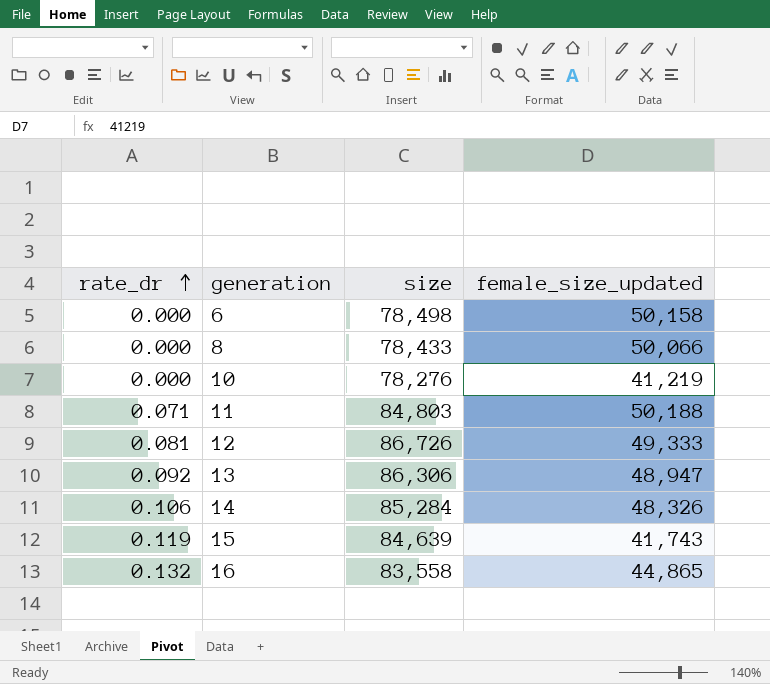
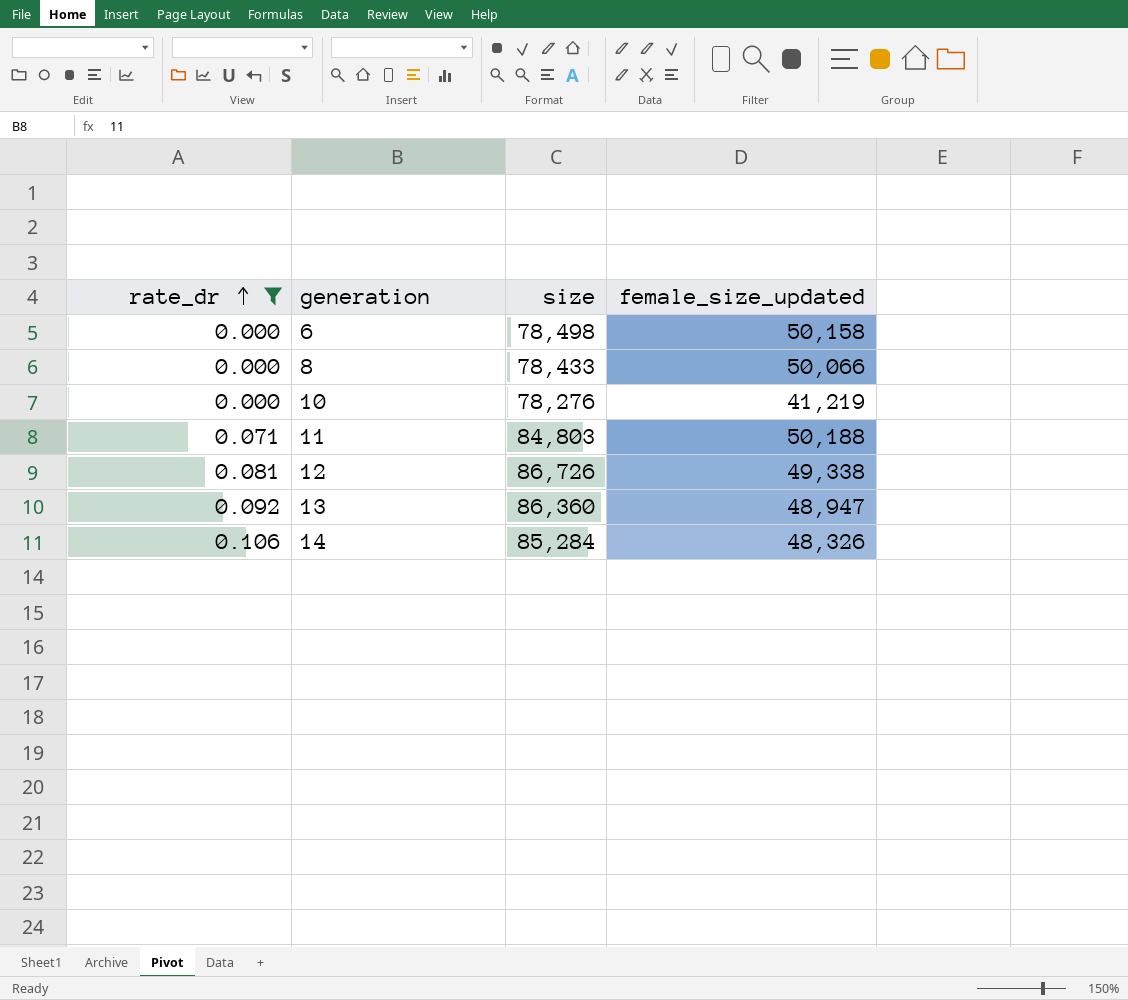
filter: none -> rate_dr <= 0.106
12 | female_size_updated: 49,333 -> 49,338
13 | size: 86,306 -> 86,360

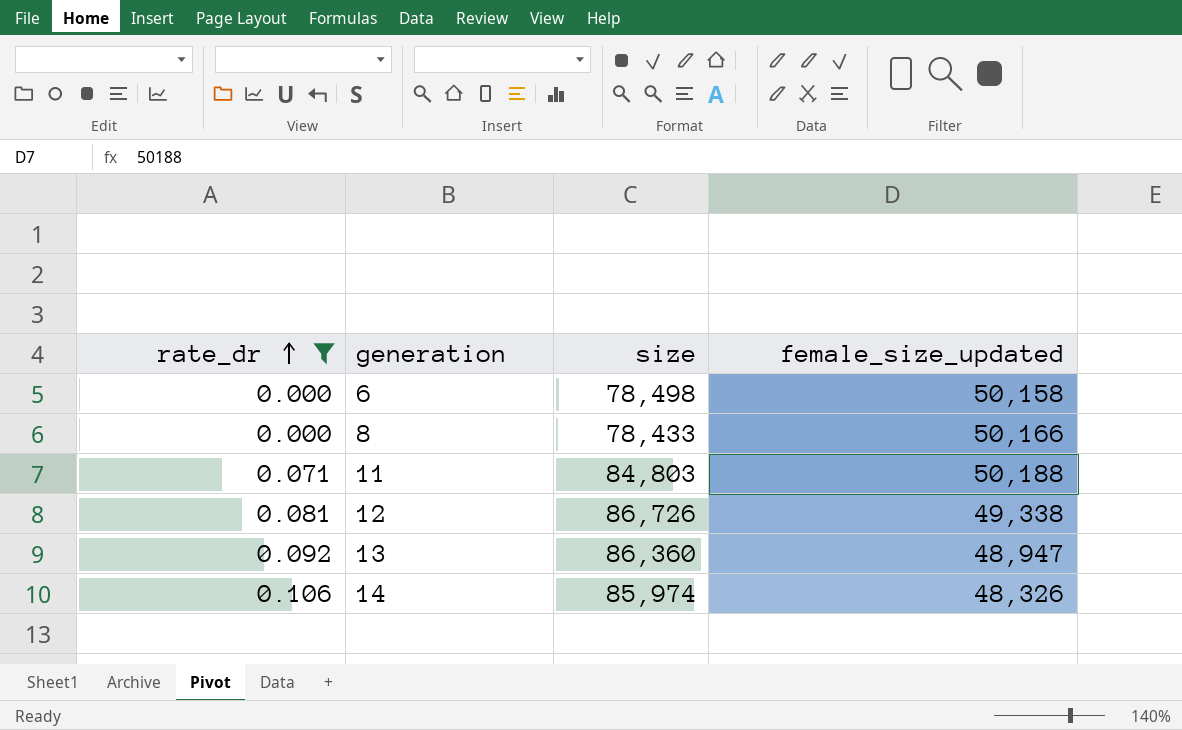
row 10: 0.000 | 78,276 | 41,219 -> none
8 | female_size_updated: 50,066 -> 50,166
14 | size: 85,284 -> 85,974

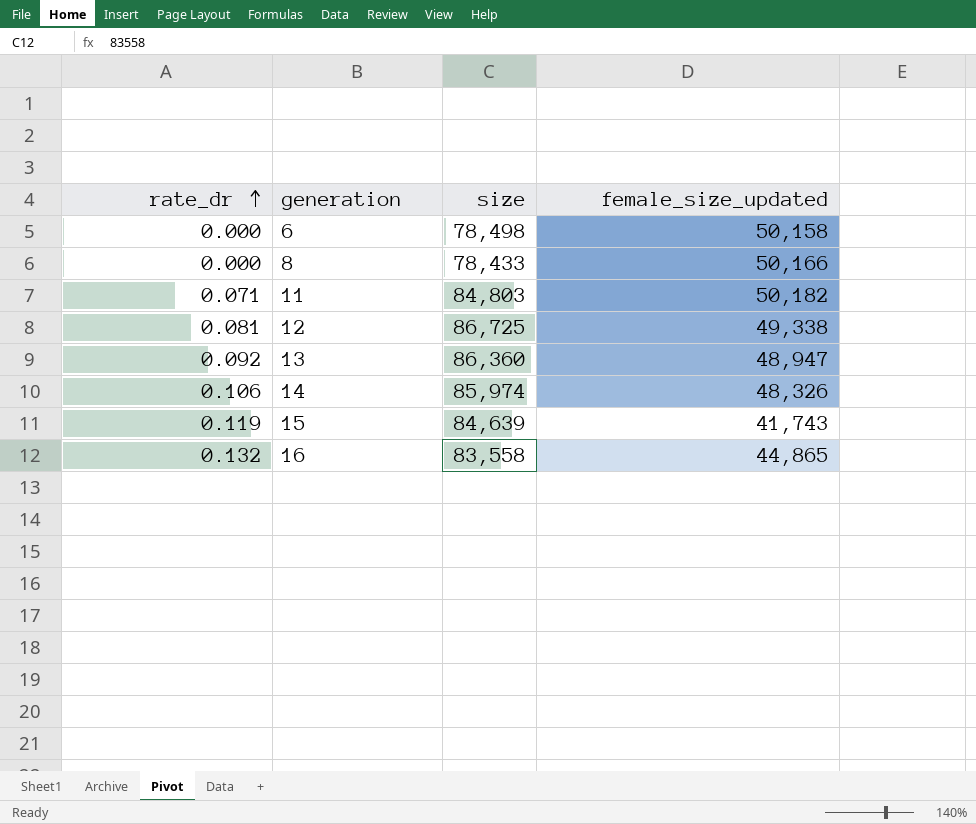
filter: rate_dr <= 0.106 -> none
11 | female_size_updated: 50,188 -> 50,182
12 | size: 86,726 -> 86,725

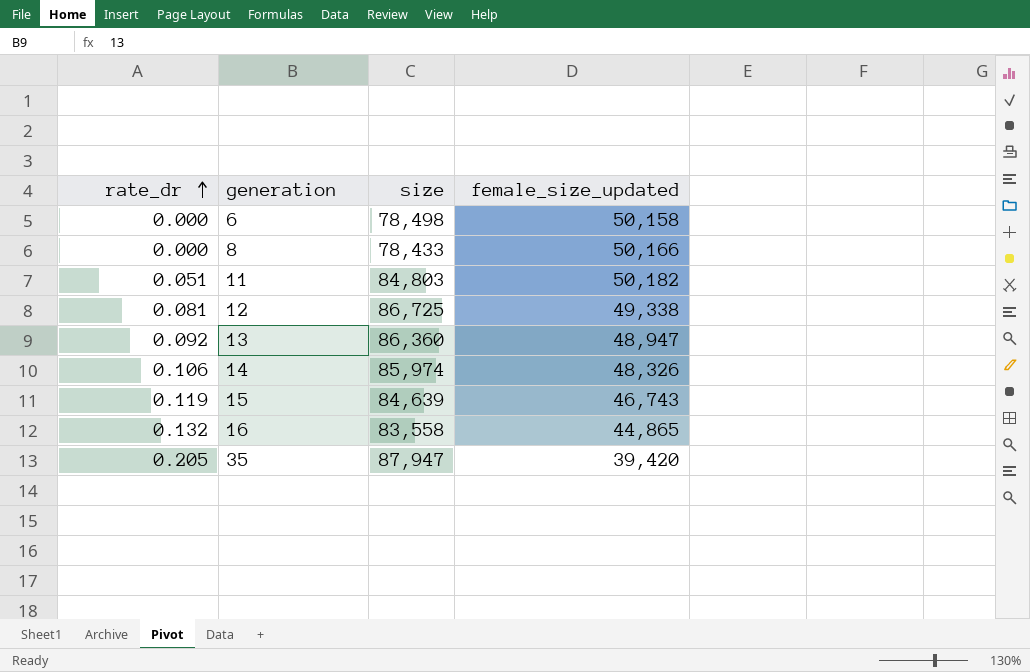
11 | rate_dr: 0.071 -> 0.051
15 | female_size_updated: 41,743 -> 46,743
row 35: none -> 0.205 | 87,947 | 39,420

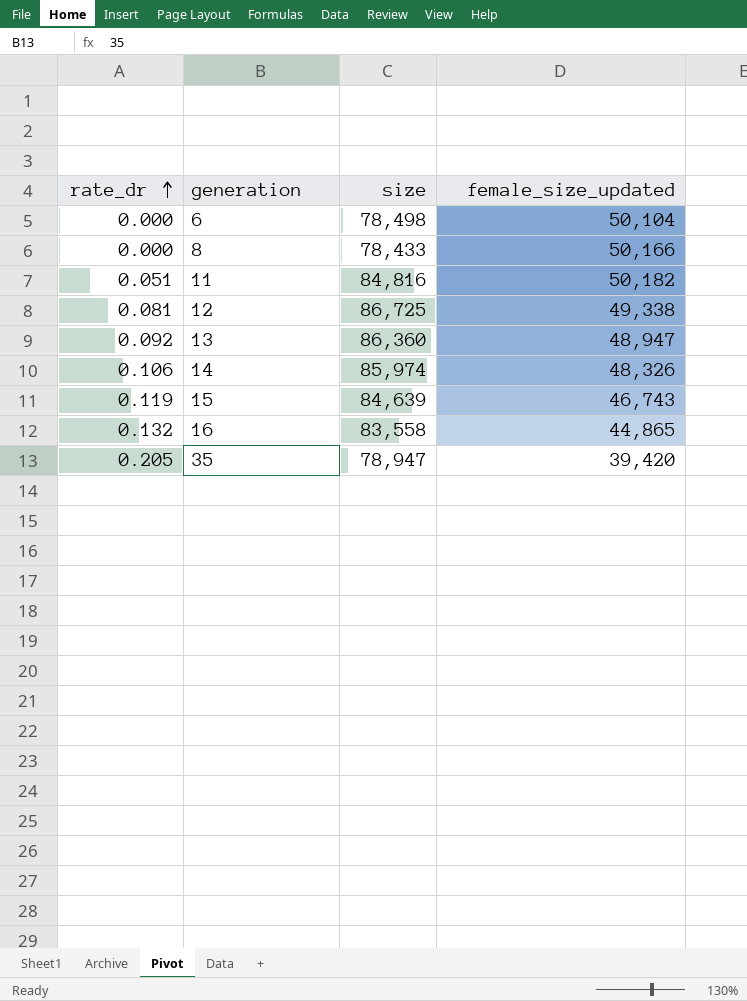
6 | female_size_updated: 50,158 -> 50,104
11 | size: 84,803 -> 84,816
35 | size: 87,947 -> 78,947

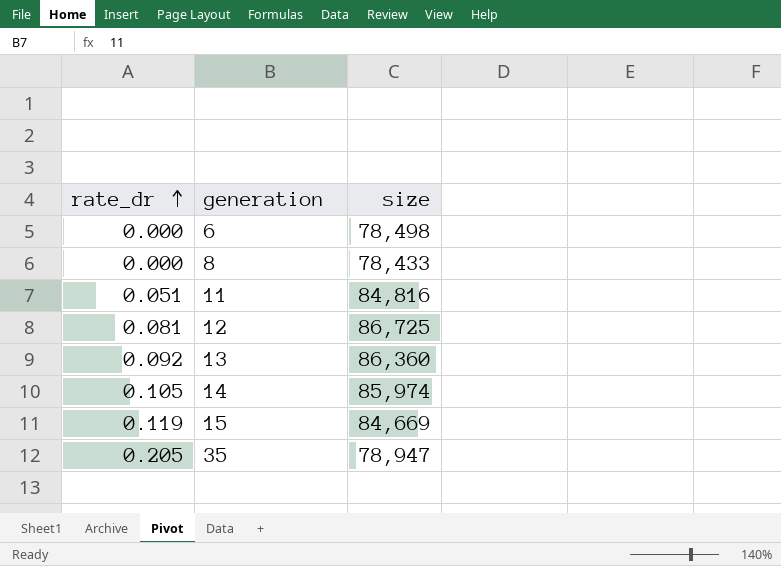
column female_size_updated | position: 4 -> none
row 16: 0.132 | 83,558 | 44,865 -> none
14 | rate_dr: 0.106 -> 0.105
15 | size: 84,639 -> 84,669

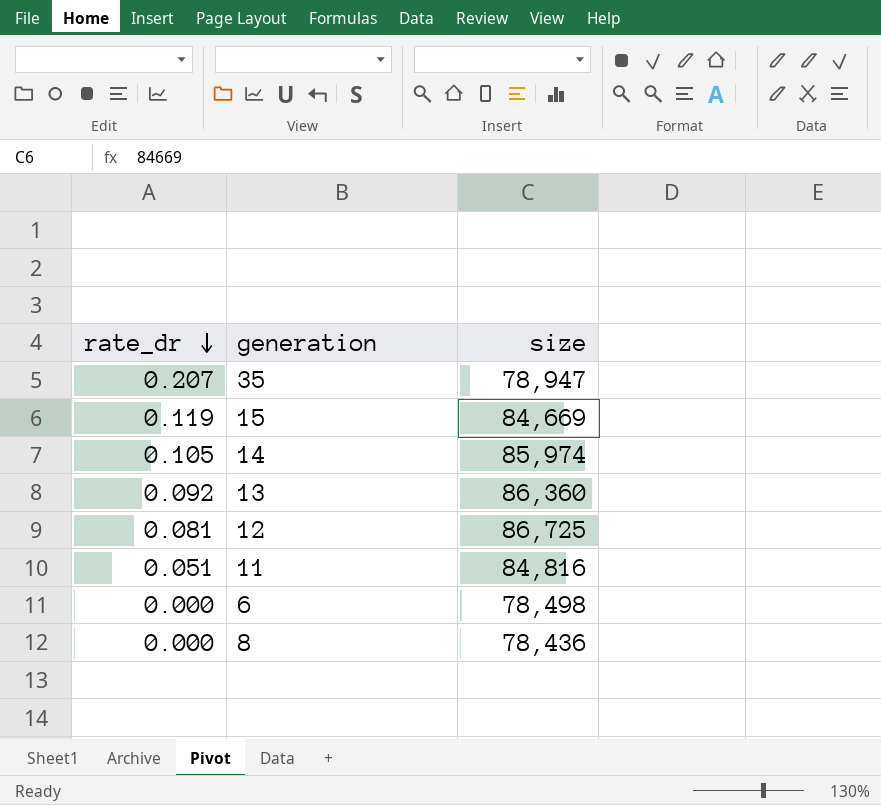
row order: rate_dr ascending -> rate_dr descending
35 | rate_dr: 0.205 -> 0.207
8 | size: 78,433 -> 78,436

